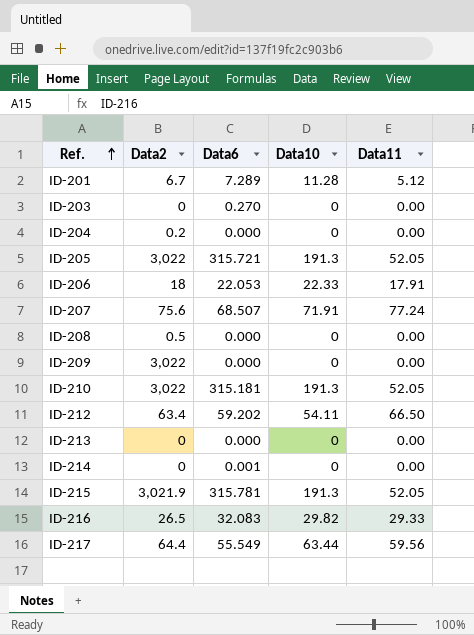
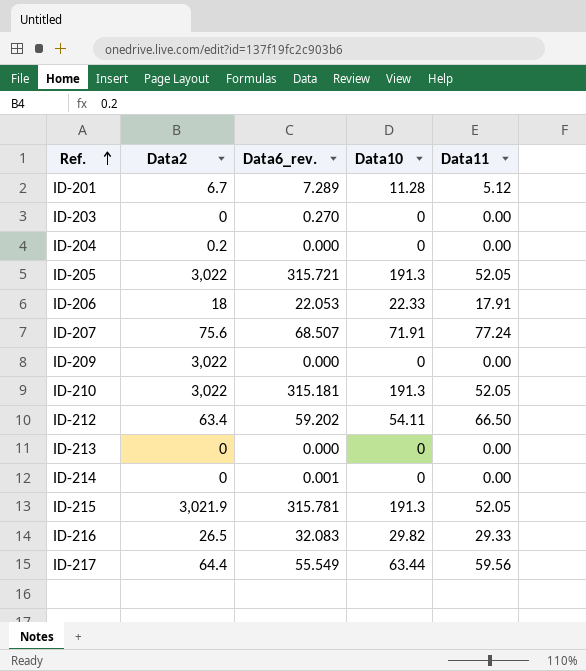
column name: Data6 -> Data6_rev.
row ID-208: 0.5 | 0.000 | 0 | 0.00 -> none

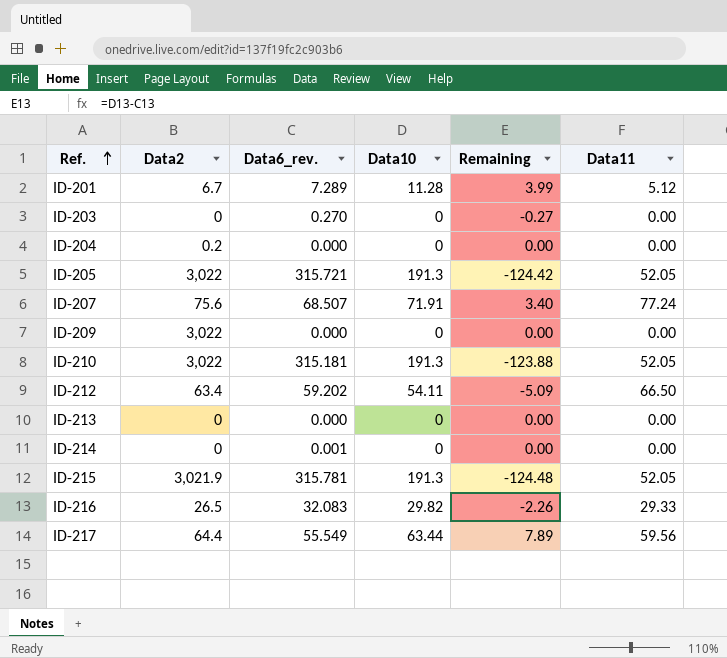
column Remaining | formula: none -> [Data10] - [Data6_rev.]
row ID-206: 18 | 22.053 | 22.33 | 17.91 -> none

